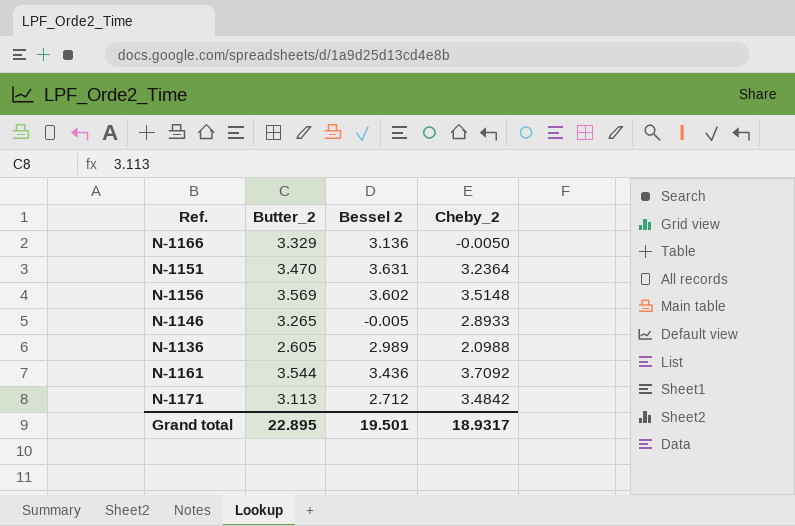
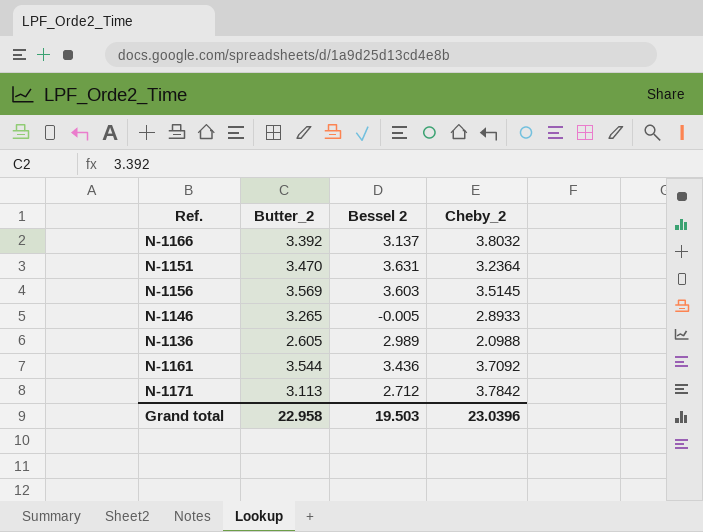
N-1166 | Butter_2: 3.329 -> 3.392
N-1166 | Bessel 2: 3.136 -> 3.137
N-1166 | Cheby_2: -0.0050 -> 3.8032
N-1156 | Bessel 2: 3.602 -> 3.603
N-1156 | Cheby_2: 3.5148 -> 3.5145
N-1171 | Cheby_2: 3.4842 -> 3.7842
Grand total | Butter_2: 22.895 -> 22.958
Grand total | Bessel 2: 19.501 -> 19.503
Grand total | Cheby_2: 18.9317 -> 23.0396

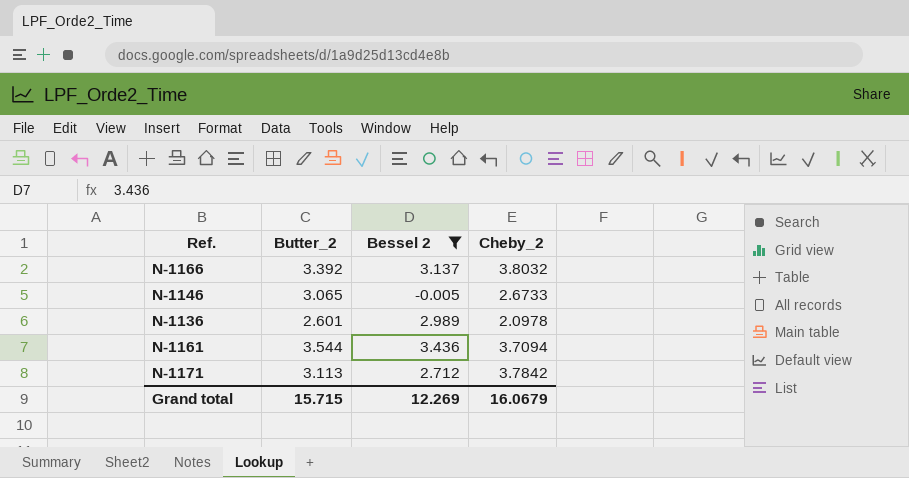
filter: none -> Bessel 2 <= 3.436
N-1146 | Butter_2: 3.265 -> 3.065
N-1146 | Cheby_2: 2.8933 -> 2.6733
N-1136 | Butter_2: 2.605 -> 2.601
N-1136 | Cheby_2: 2.0988 -> 2.0978
N-1161 | Cheby_2: 3.7092 -> 3.7094
Grand total | Butter_2: 22.958 -> 15.715
Grand total | Bessel 2: 19.503 -> 12.269
Grand total | Cheby_2: 23.0396 -> 16.0679

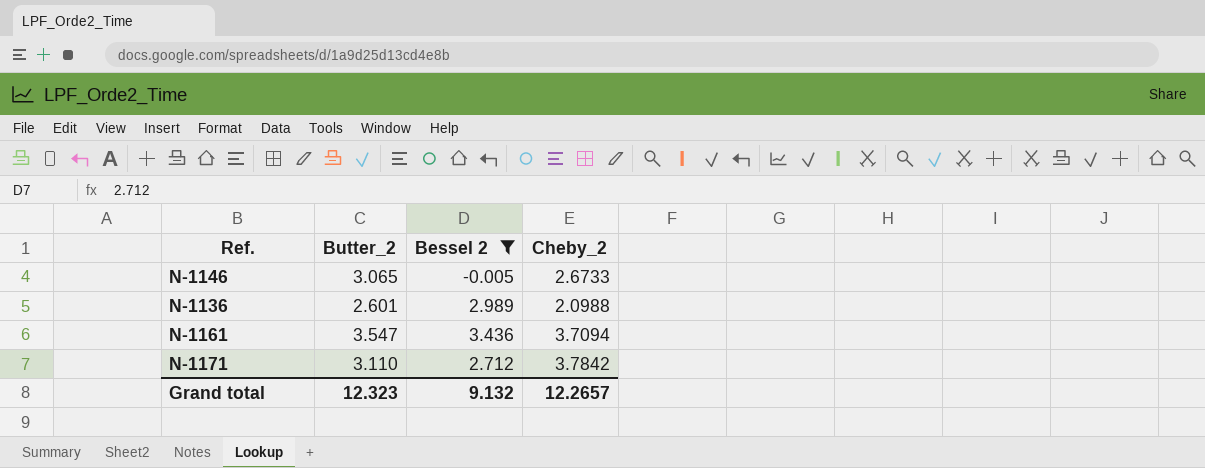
row N-1166: 3.392 | 3.137 | 3.8032 -> none
N-1136 | Cheby_2: 2.0978 -> 2.0988
N-1161 | Butter_2: 3.544 -> 3.547
N-1171 | Butter_2: 3.113 -> 3.110
Grand total | Butter_2: 15.715 -> 12.323
Grand total | Bessel 2: 12.269 -> 9.132
Grand total | Cheby_2: 16.0679 -> 12.2657

